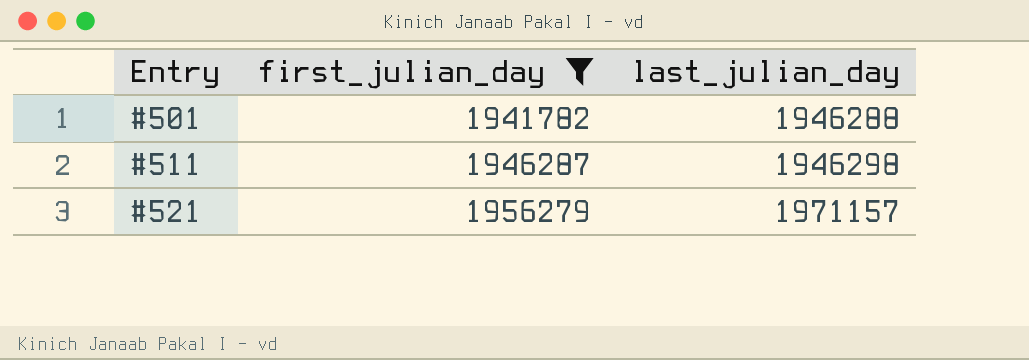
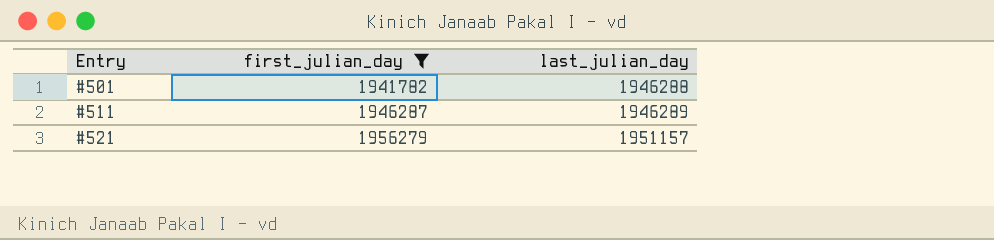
#511 | last_julian_day: 1946298 -> 1946289
#521 | last_julian_day: 1971157 -> 1951157

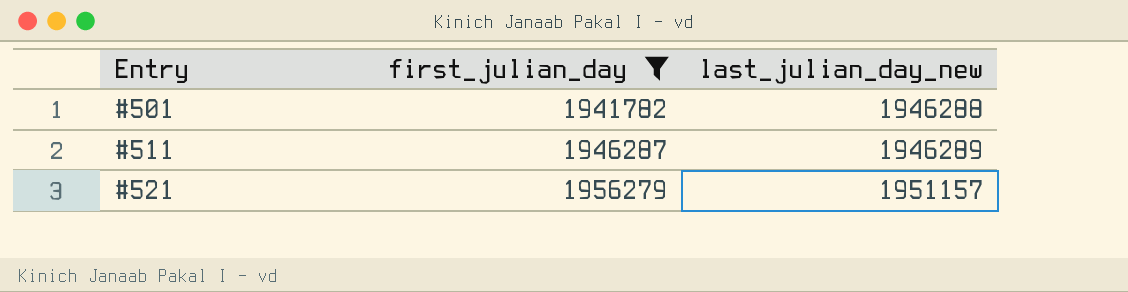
column name: last_julian_day -> last_julian_day_new

